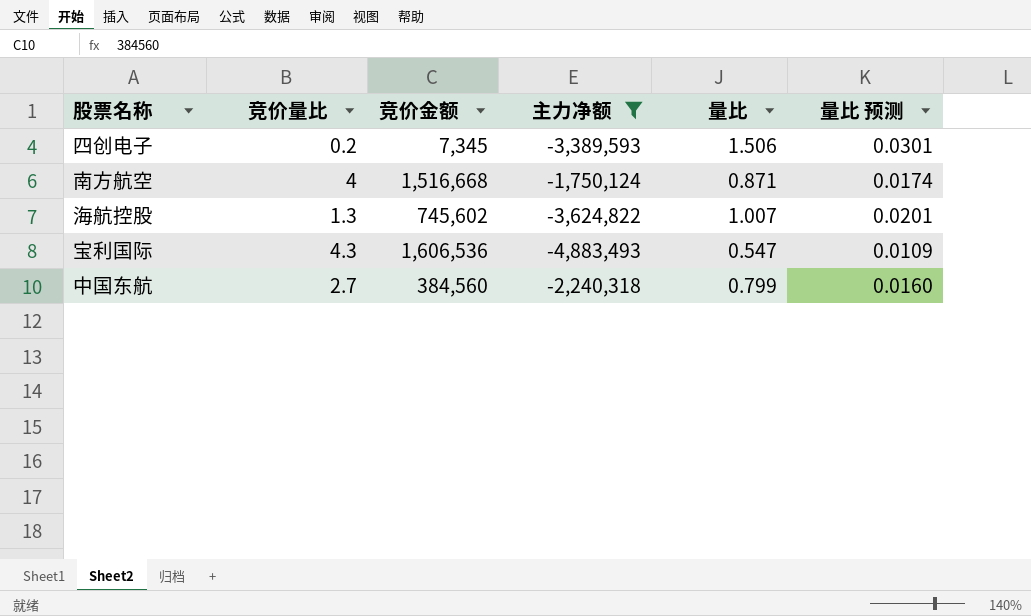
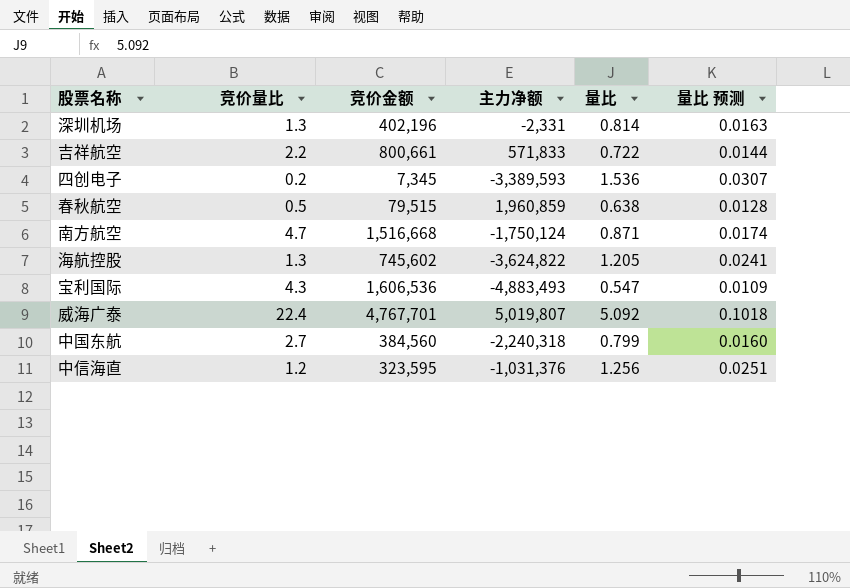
filter: 主力净额 <= -1,750,124 -> none
四创电子 | 量比: 1.506 -> 1.536
四创电子 | 量比 预测: 0.0301 -> 0.0307
南方航空 | 竞价量比: 4 -> 4.7
海航控股 | 量比: 1.007 -> 1.205
海航控股 | 量比 预测: 0.0201 -> 0.0241

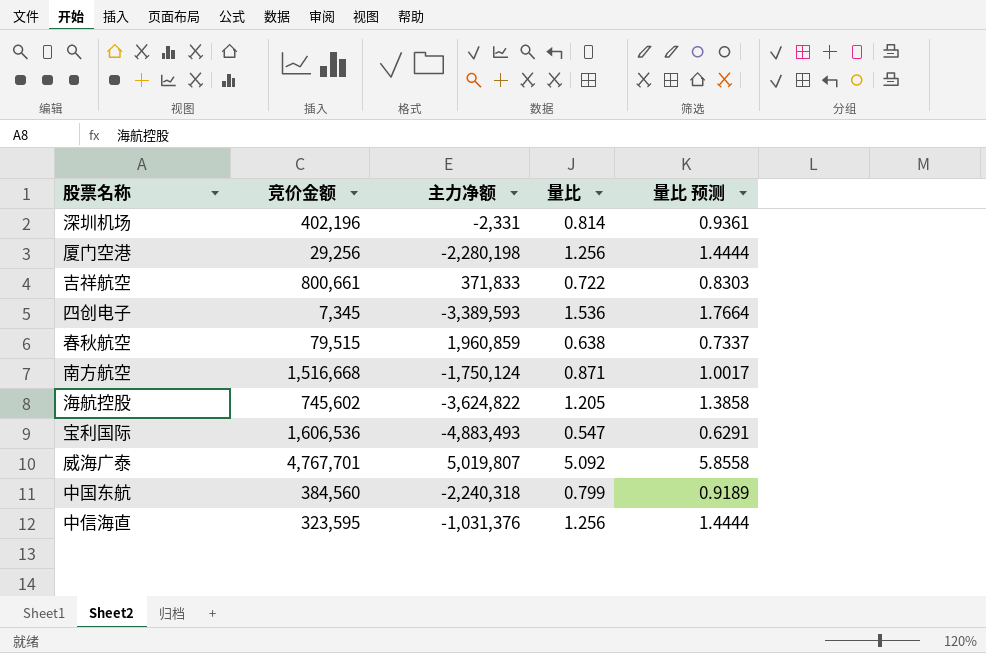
column 竞价量比 | position: 2 -> none
column 量比 预测 | formula: [量比] * 0.02 -> [量比] * 1.15
row 厦门空港: none -> 29,256 | -2,280,198 | 1.256 | 1.4444
吉祥航空 | 主力净额: 571,833 -> 371,833

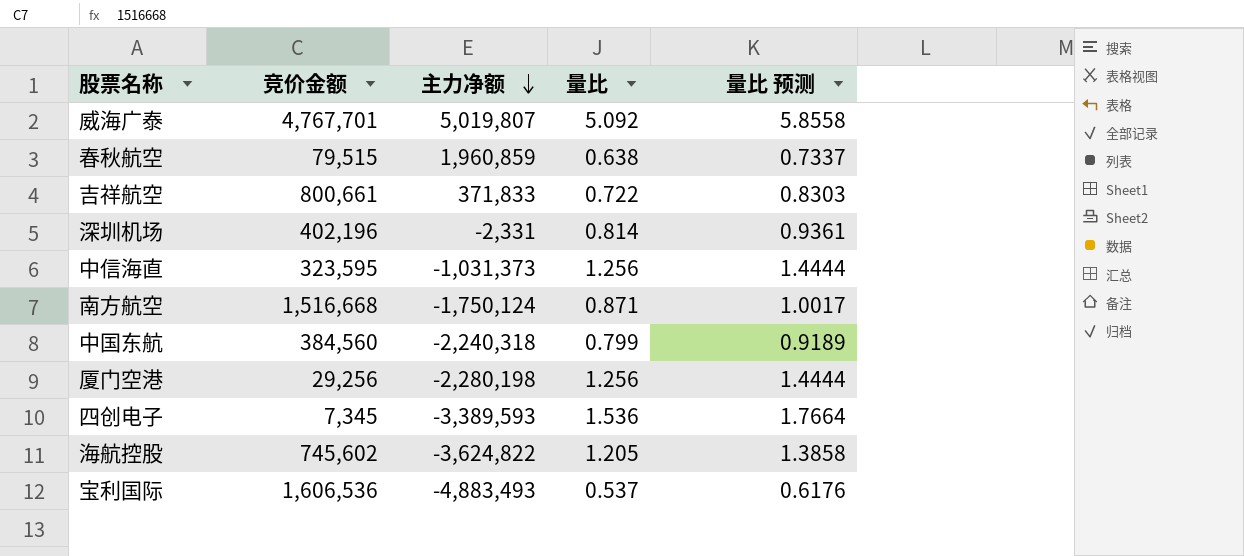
row order: none -> 主力净额 descending
中信海直 | 主力净额: -1,031,376 -> -1,031,373
宝利国际 | 量比: 0.547 -> 0.537
宝利国际 | 量比 预测: 0.6291 -> 0.6176

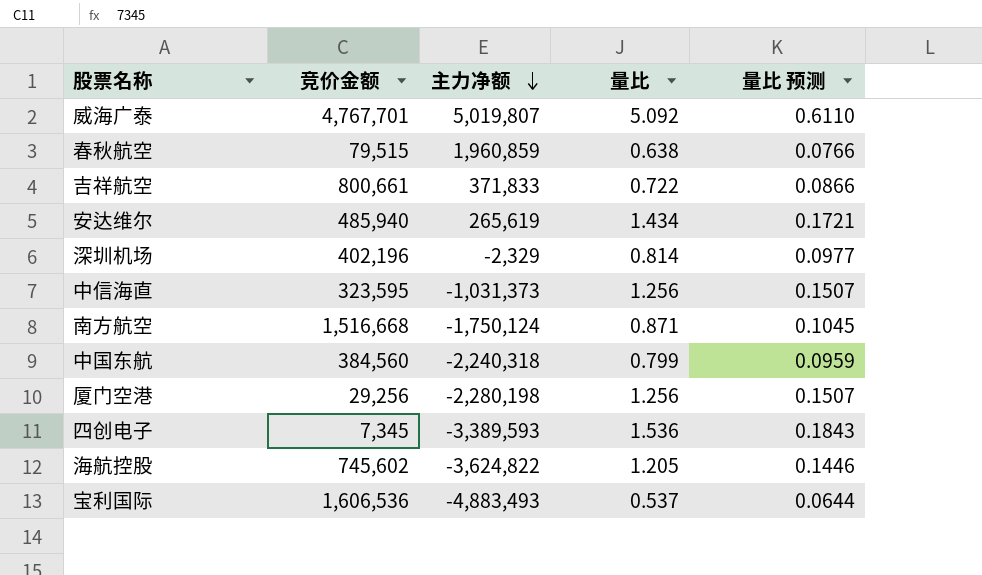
column 量比 预测 | formula: [量比] * 1.15 -> [量比] * 0.12
row 安达维尔: none -> 485,940 | 265,619 | 1.434 | 0.1721
深圳机场 | 主力净额: -2,331 -> -2,329

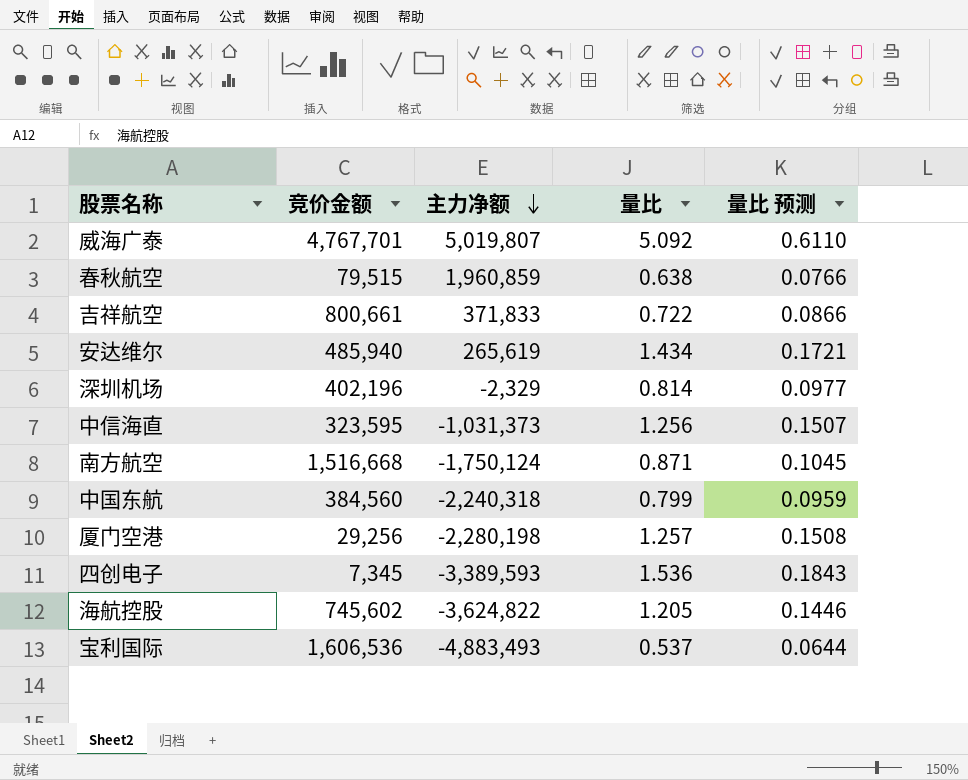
厦门空港 | 量比: 1.256 -> 1.257
厦门空港 | 量比 预测: 0.1507 -> 0.1508

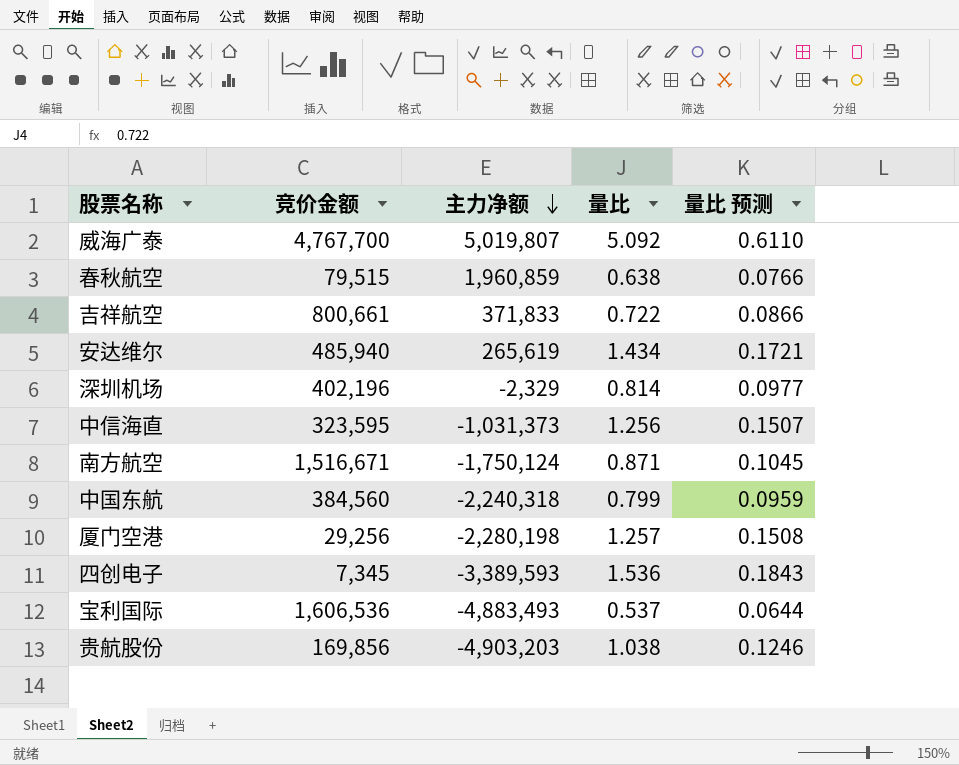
row 海航控股: 745,602 | -3,624,822 | 1.205 | 0.1446 -> none
威海广泰 | 竞价金额: 4,767,701 -> 4,767,700
南方航空 | 竞价金额: 1,516,668 -> 1,516,671
row 贵航股份: none -> 169,856 | -4,903,203 | 1.038 | 0.1246

